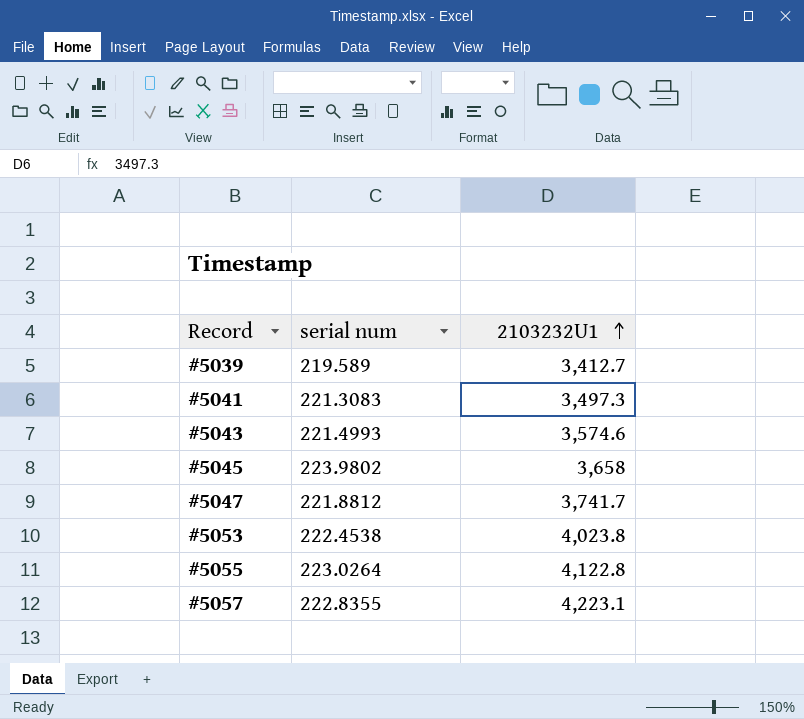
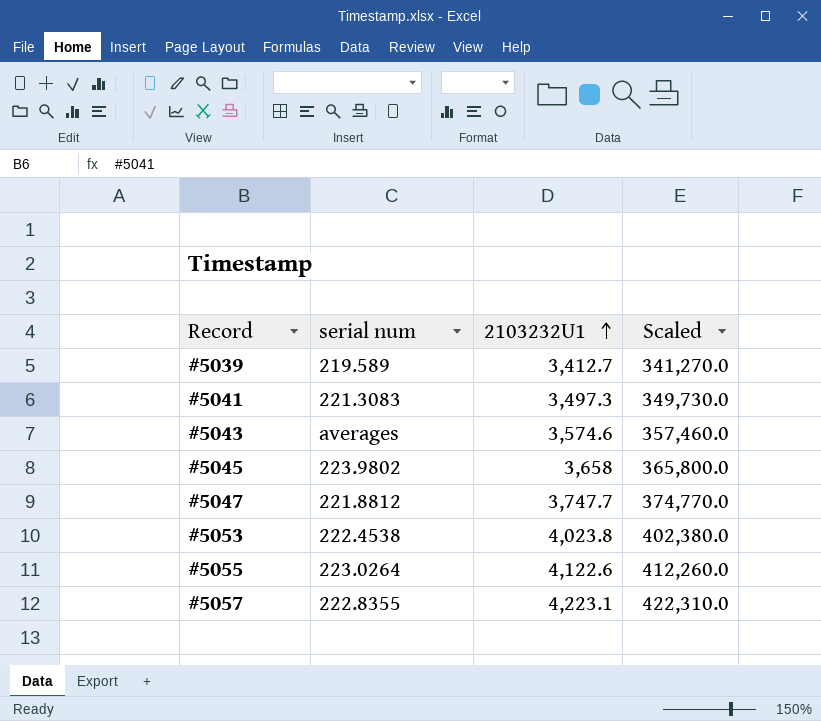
column Scaled | formula: none -> [2103232U1] * 100
#5043 | serial num: 221.4993 -> averages
#5047 | 2103232U1: 3,741.7 -> 3,747.7
#5055 | 2103232U1: 4,122.8 -> 4,122.6

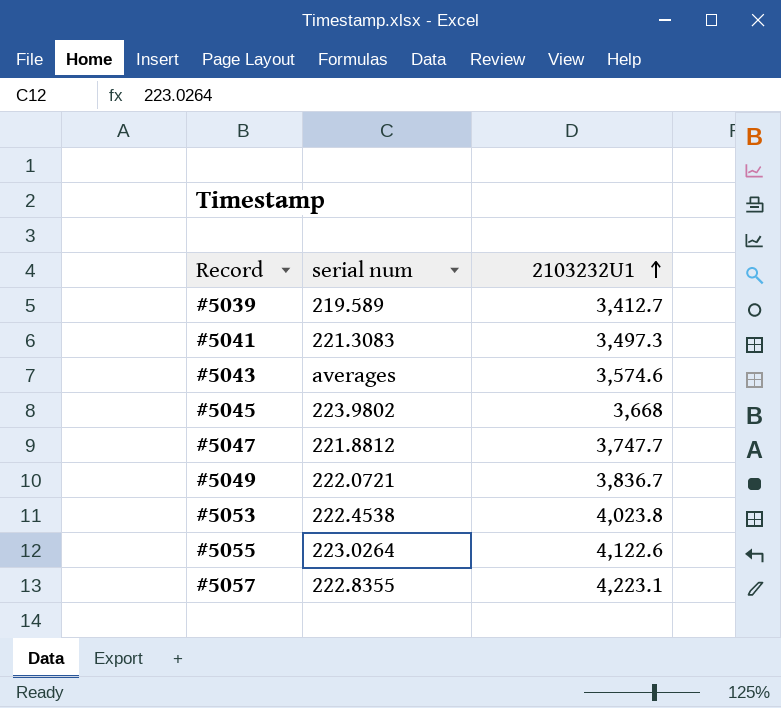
column Scaled | formula: [2103232U1] * 100 -> none
#5045 | 2103232U1: 3,658 -> 3,668
row #5049: none -> 222.0721 | 3,836.7

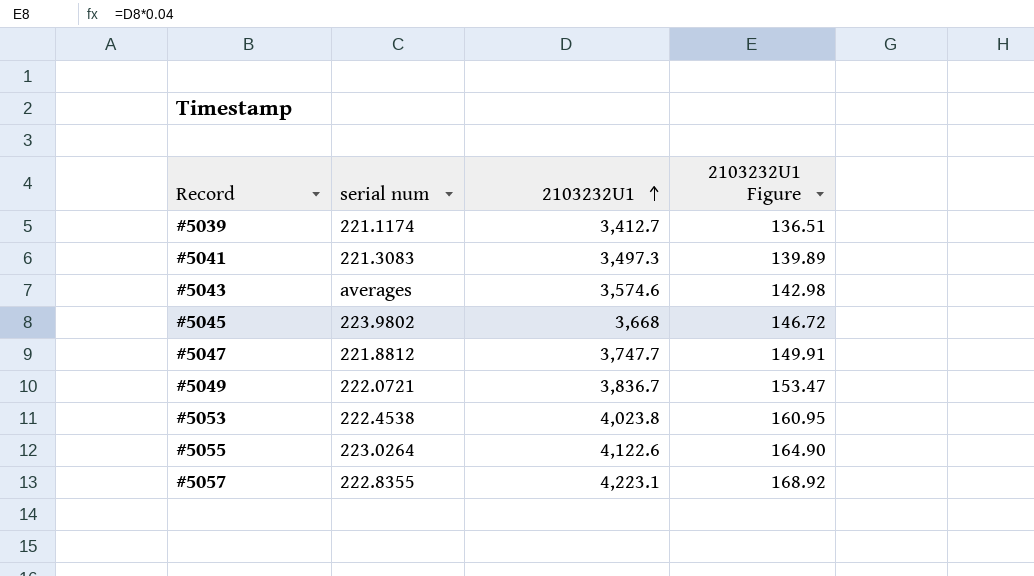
column 2103232U1 Figure | formula: none -> [2103232U1] * 0.04
#5039 | serial num: 219.589 -> 221.1174

